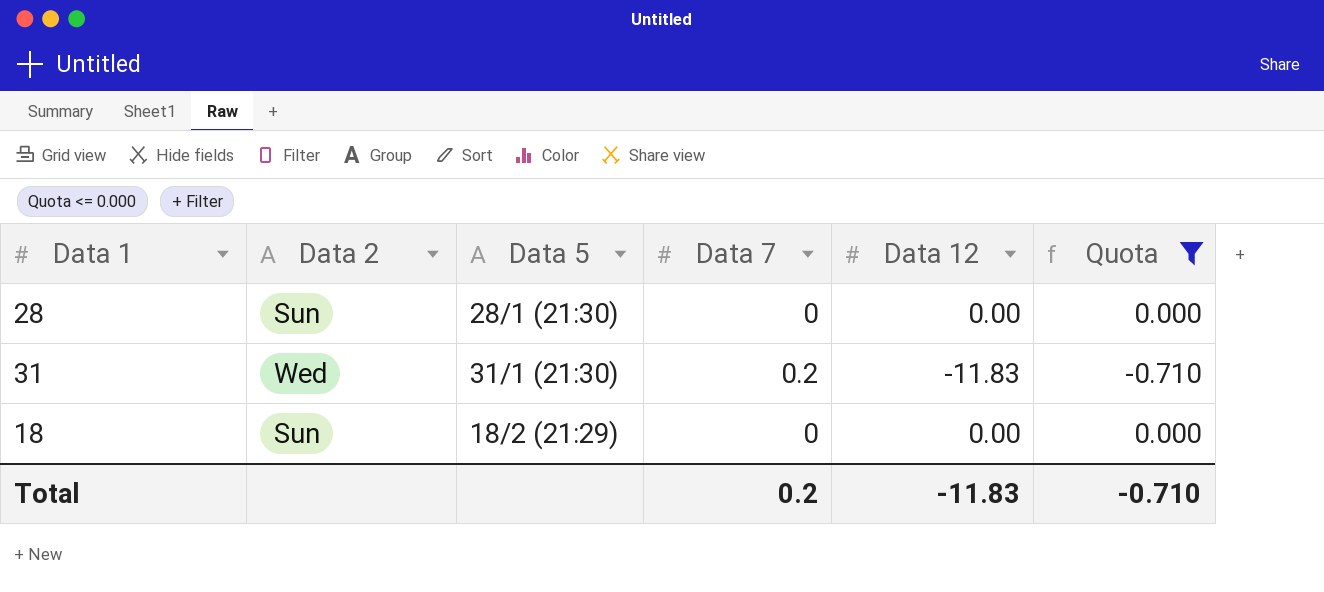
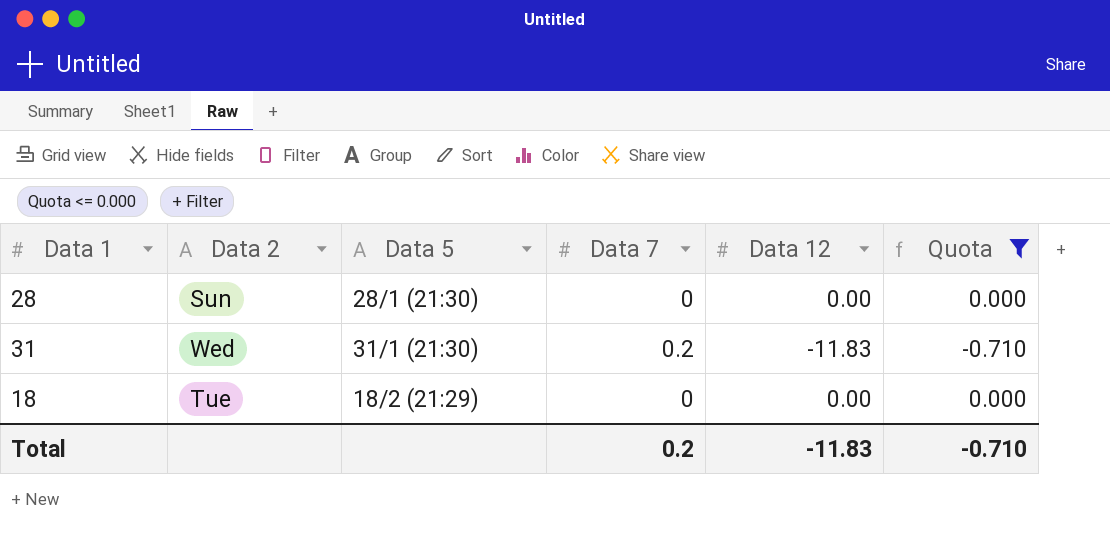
18 | Data 2: Sun -> Tue

